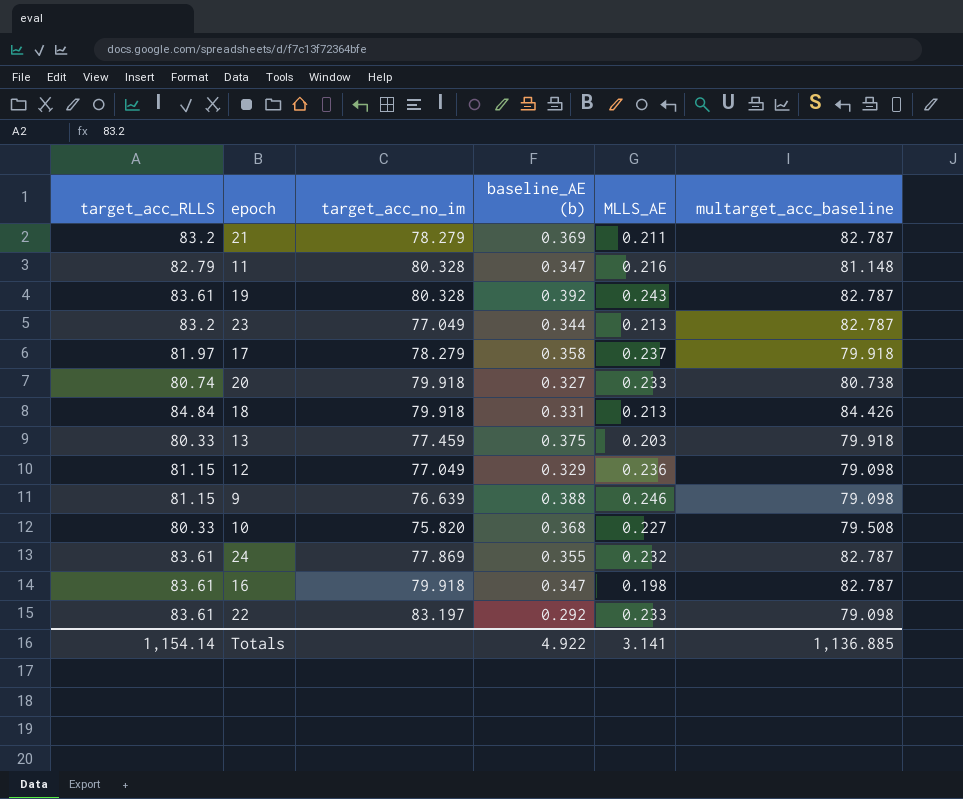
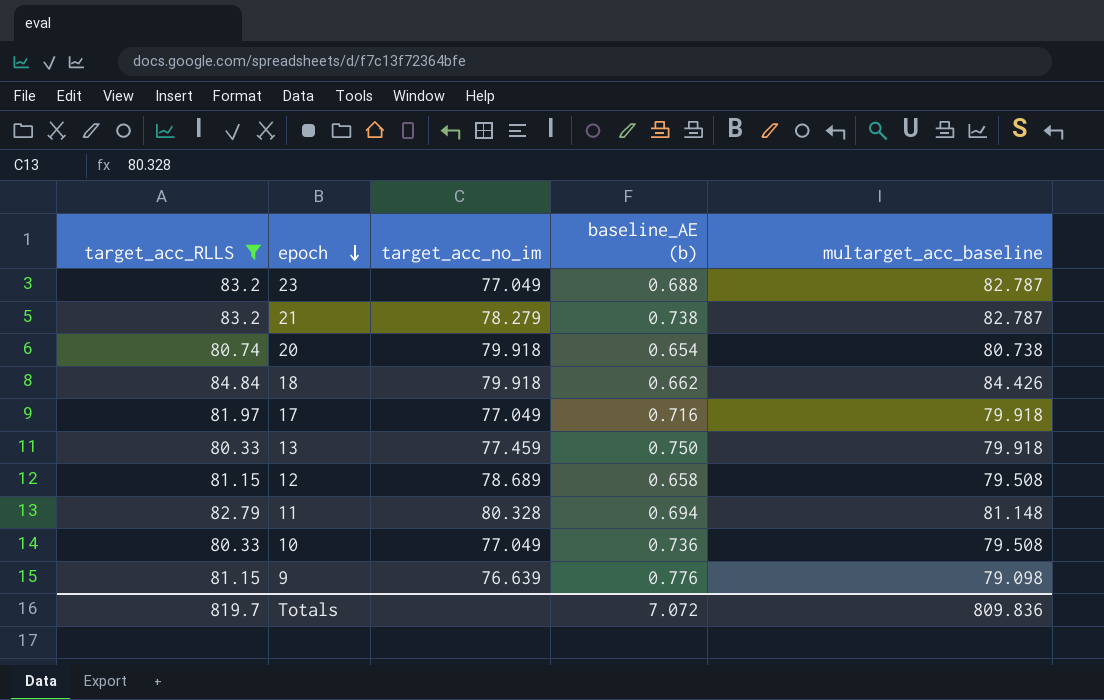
filter: none -> target_acc_RLLS != 83.61
row order: none -> epoch descending
column MLLS_AE | position: 5 -> none
23 | baseline_AE (b): 0.344 -> 0.688
21 | baseline_AE (b): 0.369 -> 0.738
20 | baseline_AE (b): 0.327 -> 0.654
18 | baseline_AE (b): 0.331 -> 0.662
17 | target_acc_no_im: 78.279 -> 77.049
17 | baseline_AE (b): 0.358 -> 0.716
13 | baseline_AE (b): 0.375 -> 0.750
12 | target_acc_no_im: 77.049 -> 78.689
12 | baseline_AE (b): 0.329 -> 0.658
12 | multarget_acc_baseline: 79.098 -> 79.508
11 | baseline_AE (b): 0.347 -> 0.694
10 | target_acc_no_im: 75.820 -> 77.049
10 | baseline_AE (b): 0.368 -> 0.736
9 | baseline_AE (b): 0.388 -> 0.776
Totals | target_acc_RLLS: 1,154.14 -> 819.7
Totals | baseline_AE (b): 4.922 -> 7.072
Totals | multarget_acc_baseline: 1,136.885 -> 809.836

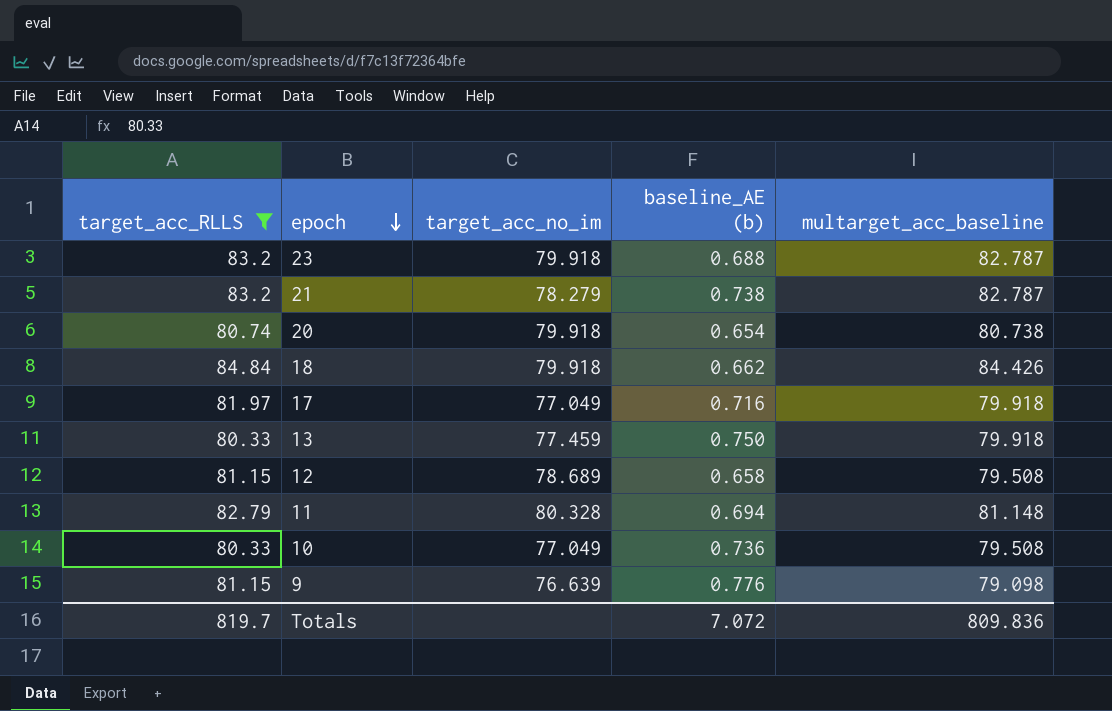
23 | target_acc_no_im: 77.049 -> 79.918

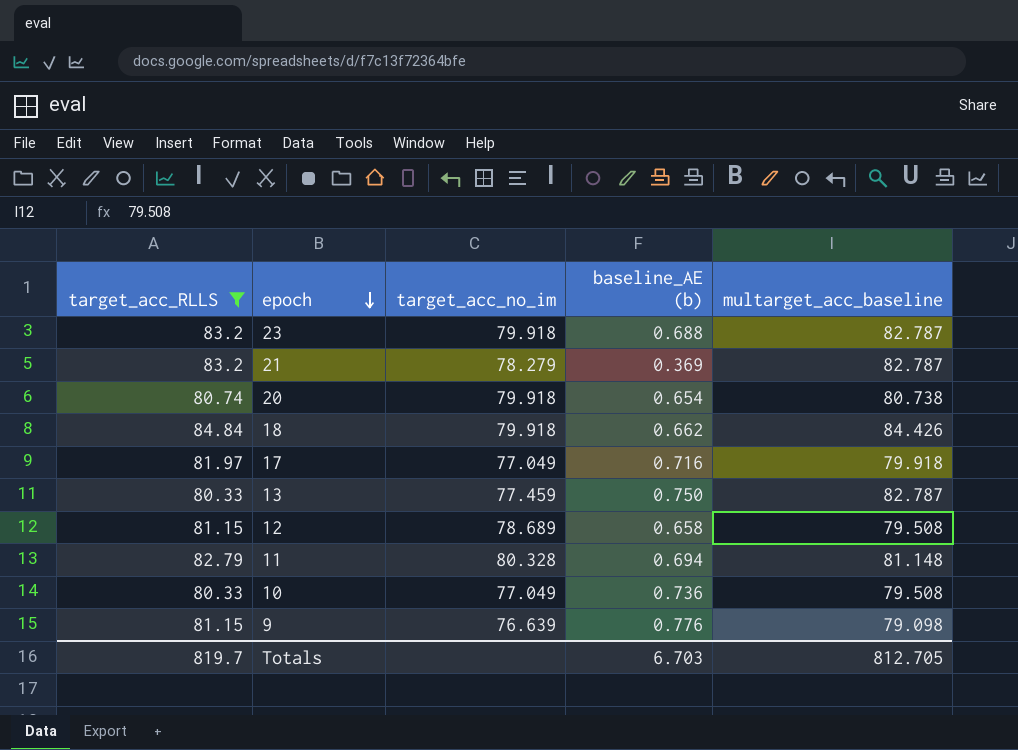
21 | baseline_AE (b): 0.738 -> 0.369
13 | multarget_acc_baseline: 79.918 -> 82.787
Totals | baseline_AE (b): 7.072 -> 6.703
Totals | multarget_acc_baseline: 809.836 -> 812.705

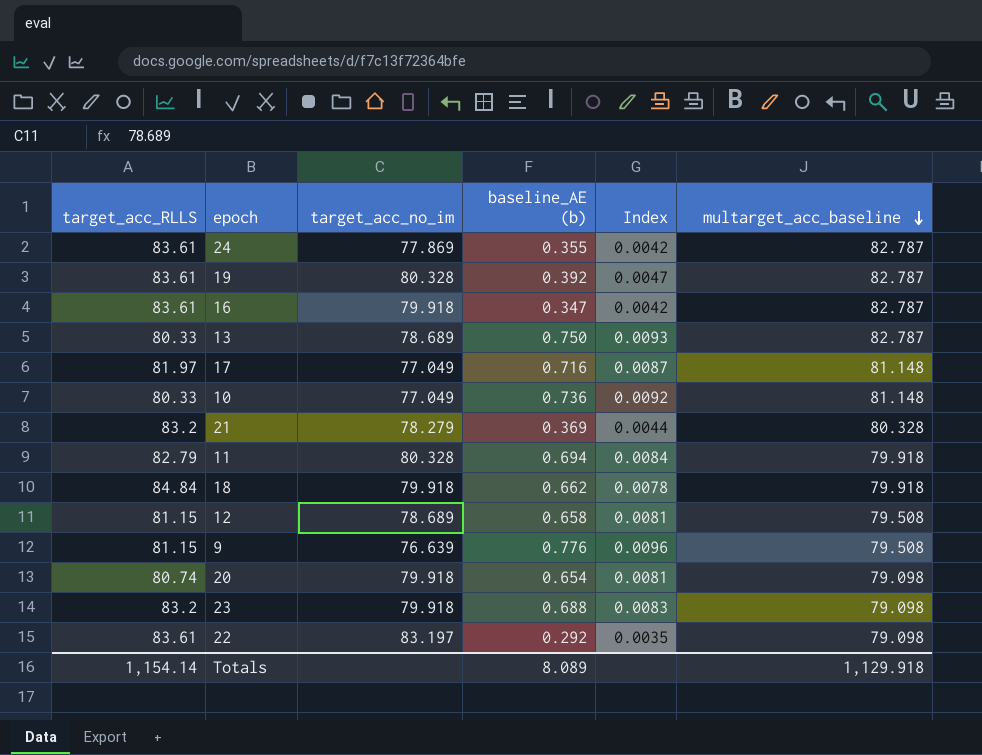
filter: target_acc_RLLS != 83.61 -> none
row order: epoch descending -> multarget_acc_baseline descending
column Index | formula: none -> [baseline_AE (b)] / [target_acc_RLLS]
13 | target_acc_no_im: 77.459 -> 78.689
17 | multarget_acc_baseline: 79.918 -> 81.148
10 | multarget_acc_baseline: 79.508 -> 81.148
21 | multarget_acc_baseline: 82.787 -> 80.328
11 | multarget_acc_baseline: 81.148 -> 79.918
18 | multarget_acc_baseline: 84.426 -> 79.918
9 | multarget_acc_baseline: 79.098 -> 79.508
20 | multarget_acc_baseline: 80.738 -> 79.098
23 | multarget_acc_baseline: 82.787 -> 79.098
Totals | target_acc_RLLS: 819.7 -> 1,154.14
Totals | baseline_AE (b): 6.703 -> 8.089
Totals | multarget_acc_baseline: 812.705 -> 1,129.918

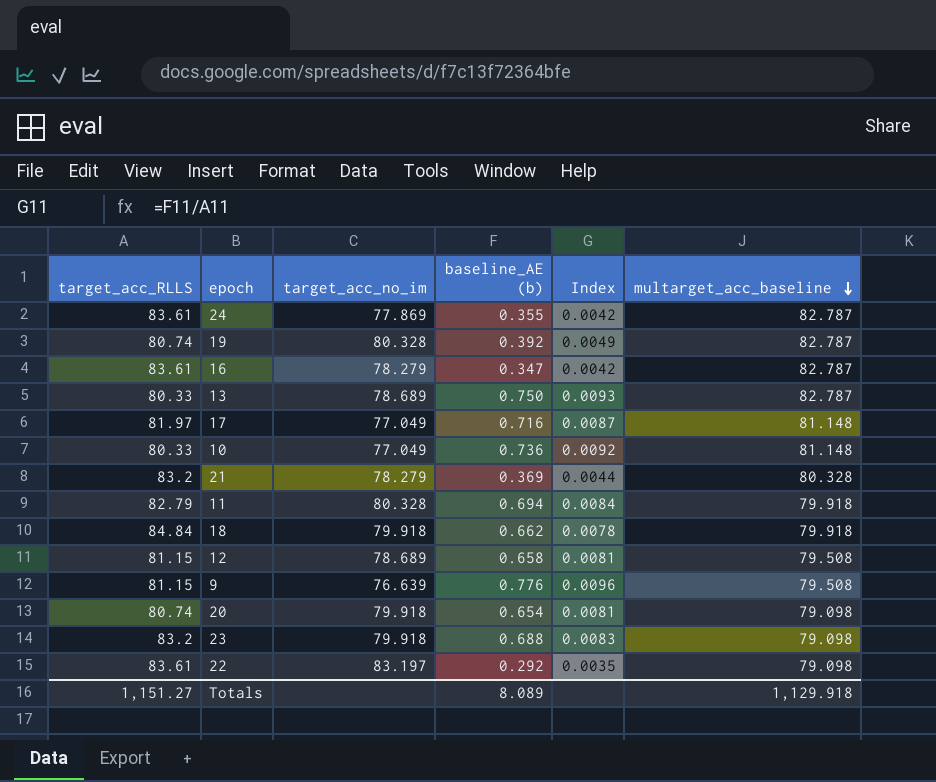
19 | target_acc_RLLS: 83.61 -> 80.74
19 | Index: 0.0047 -> 0.0049
16 | target_acc_no_im: 79.918 -> 78.279
Totals | target_acc_RLLS: 1,154.14 -> 1,151.27

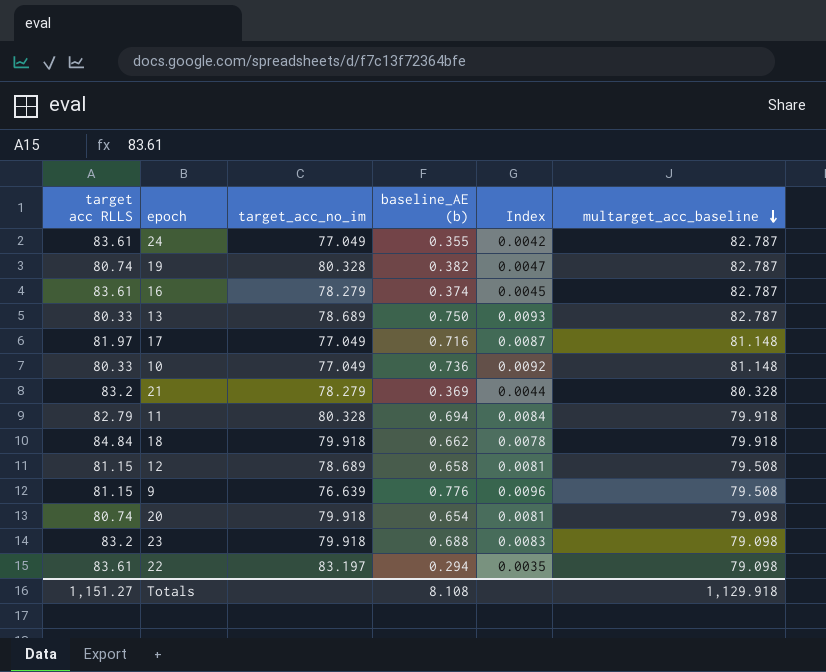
column name: target_acc_RLLS -> target acc RLLS
24 | target_acc_no_im: 77.869 -> 77.049
19 | baseline_AE (b): 0.392 -> 0.382
19 | Index: 0.0049 -> 0.0047
16 | baseline_AE (b): 0.347 -> 0.374
16 | Index: 0.0042 -> 0.0045
22 | baseline_AE (b): 0.292 -> 0.294
Totals | baseline_AE (b): 8.089 -> 8.108

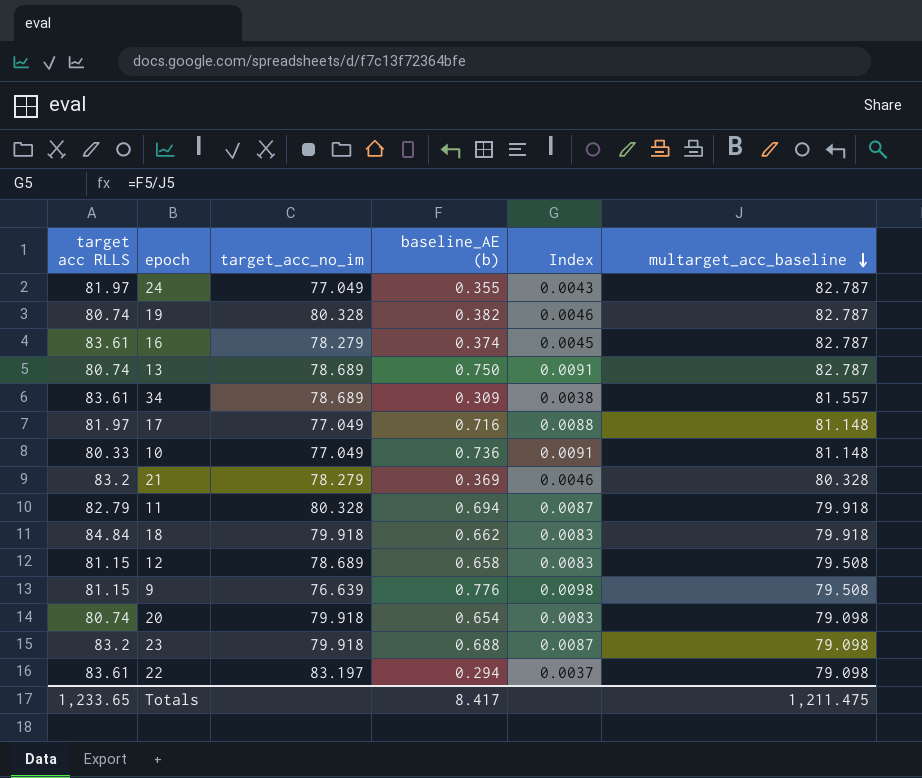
column Index | formula: [baseline_AE (b)] / [target acc RLLS] -> [baseline_AE (b)] / [multarget_acc_baseline]
24 | target acc RLLS: 83.61 -> 81.97
13 | target acc RLLS: 80.33 -> 80.74
row 34: none -> 83.61 | 78.689 | 0.309 | 0.0038 | 81.557
Totals | target acc RLLS: 1,151.27 -> 1,233.65
Totals | baseline_AE (b): 8.108 -> 8.417
Totals | multarget_acc_baseline: 1,129.918 -> 1,211.475

